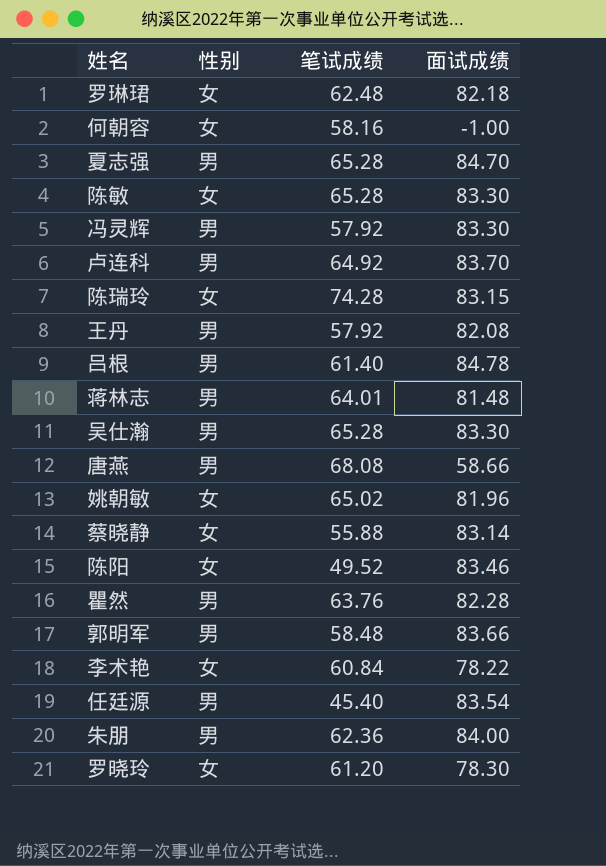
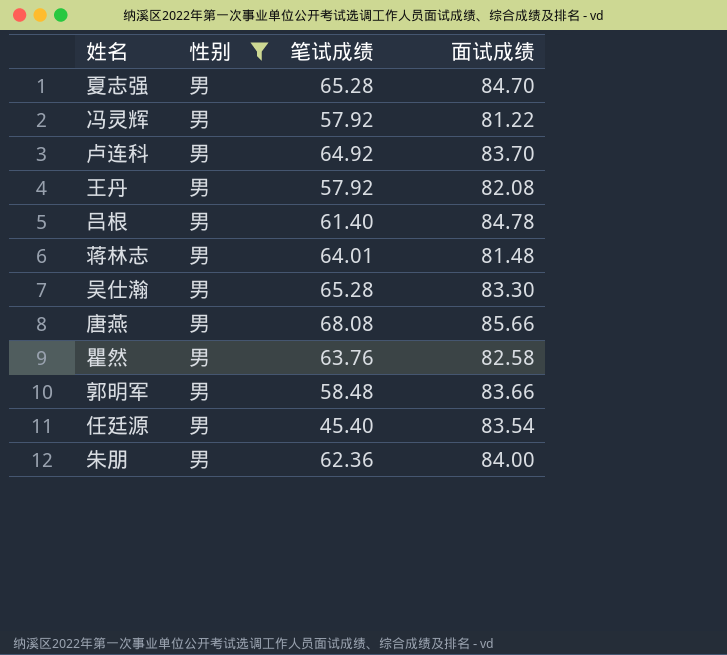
filter: none -> 性别 = 男
冯灵辉 | 面试成绩: 83.30 -> 81.22
唐燕 | 面试成绩: 58.66 -> 85.66
瞿然 | 面试成绩: 82.28 -> 82.58

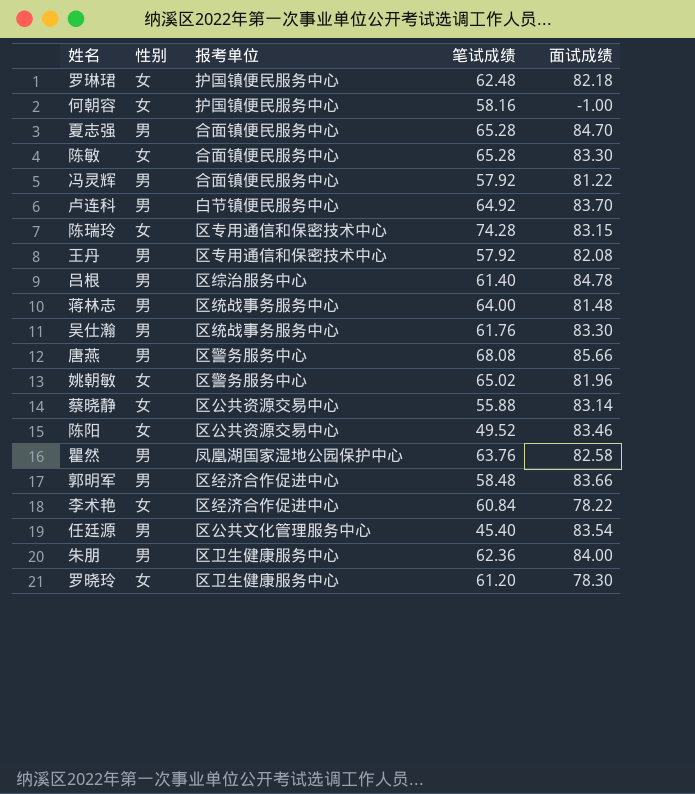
filter: 性别 = 男 -> none
column 报考单位 | position: none -> 3
蒋林志 | 笔试成绩: 64.01 -> 64.00
吴仕瀚 | 笔试成绩: 65.28 -> 61.76

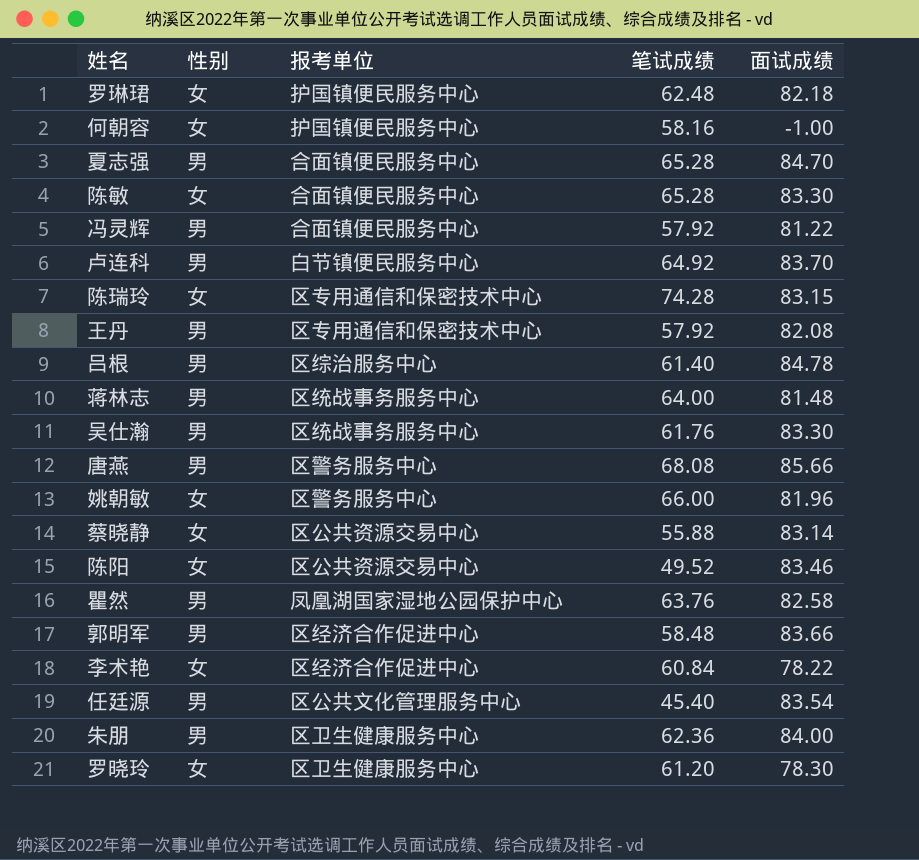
姚朝敏 | 笔试成绩: 65.02 -> 66.00

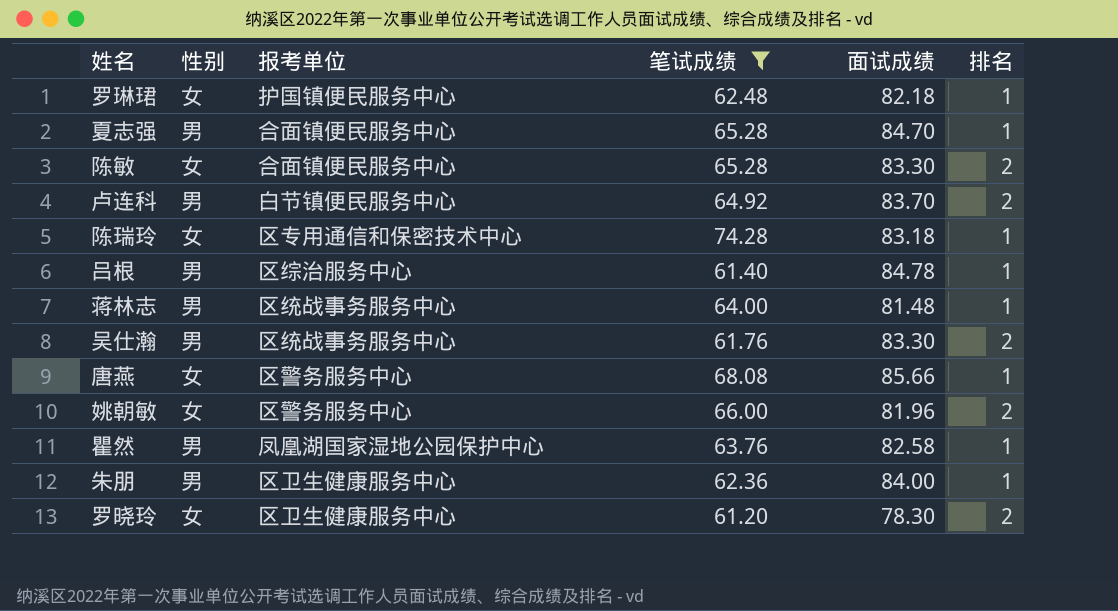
filter: none -> 笔试成绩 >= 61.20
column 排名 | position: none -> 6
陈瑞玲 | 面试成绩: 83.15 -> 83.18
唐燕 | 性别: 男 -> 女

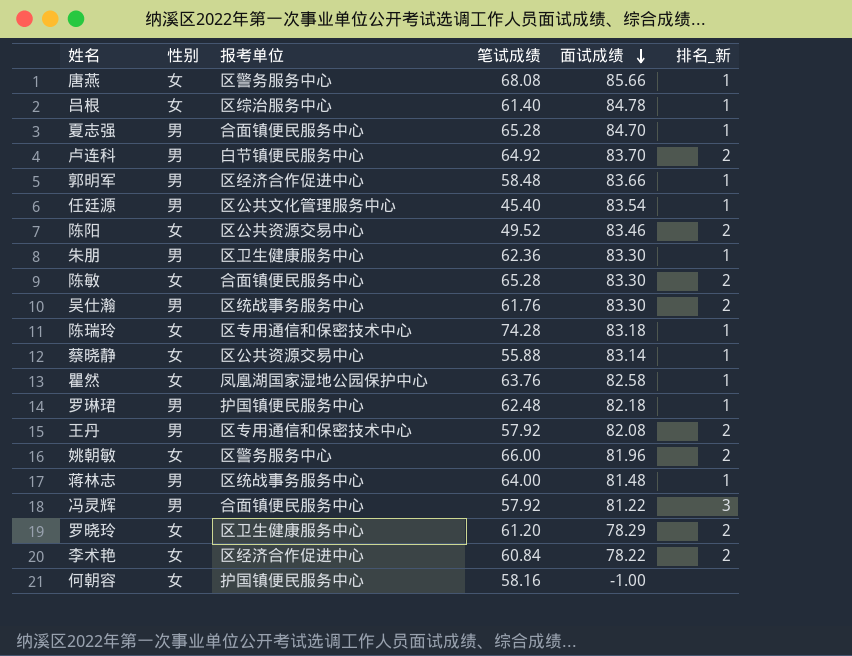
filter: 笔试成绩 >= 61.20 -> none
row order: none -> 面试成绩 descending
column name: 排名 -> 排名_新
吕根 | 性别: 男 -> 女
朱朋 | 面试成绩: 84.00 -> 83.30
瞿然 | 性别: 男 -> 女
罗琳珺 | 性别: 女 -> 男
罗晓玲 | 面试成绩: 78.30 -> 78.29

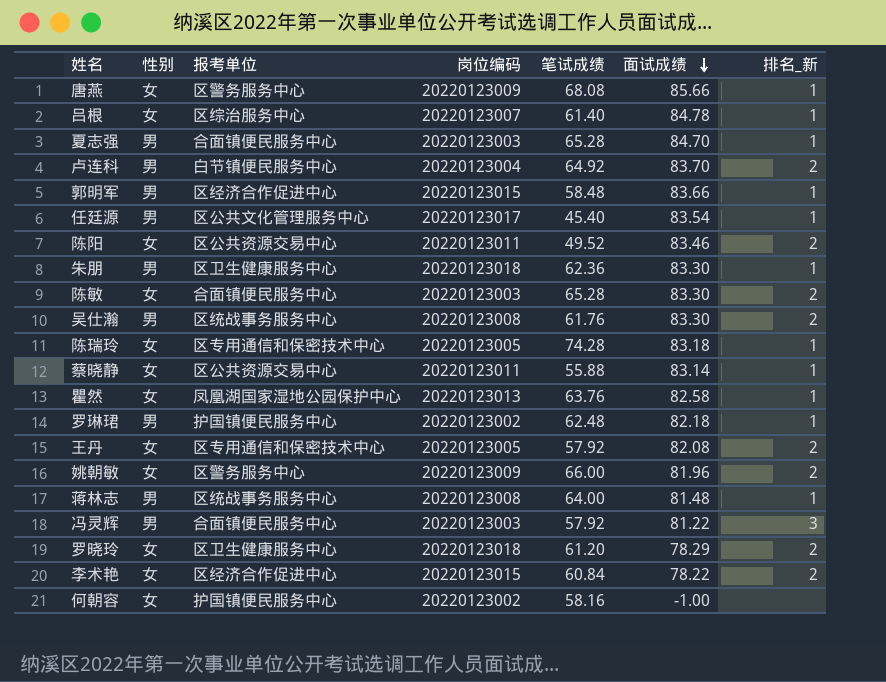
column 岗位编码 | position: none -> 4
王丹 | 性别: 男 -> 女

